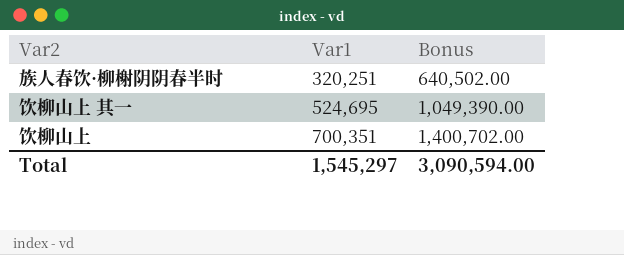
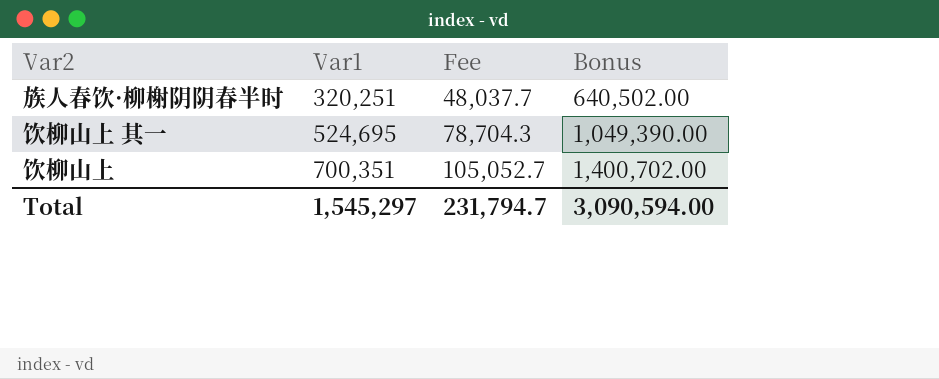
column Fee | formula: none -> [Var1] * 0.15

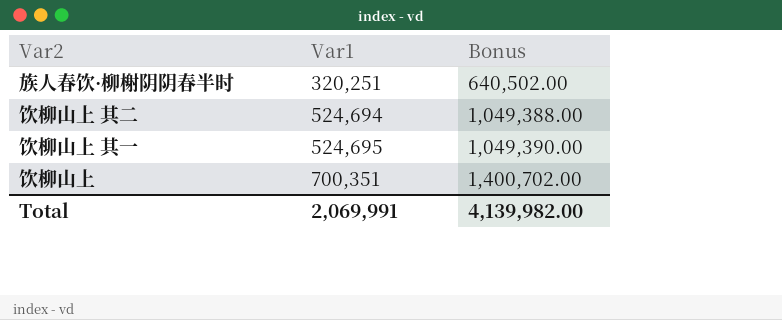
column Fee | formula: [Var1] * 0.15 -> none
row 饮柳山上 其二: none -> 524,694 | 1,049,388.00
Total | Var1: 1,545,297 -> 2,069,991
Total | Bonus: 3,090,594.00 -> 4,139,982.00

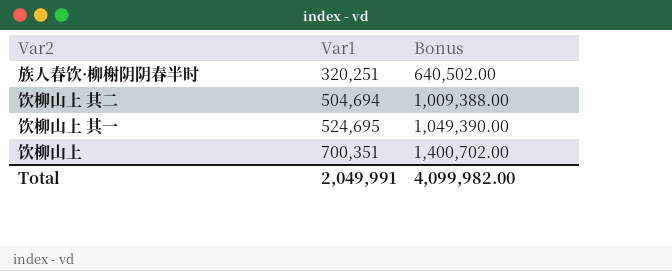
饮柳山上 其二 | Var1: 524,694 -> 504,694
饮柳山上 其二 | Bonus: 1,049,388.00 -> 1,009,388.00
Total | Var1: 2,069,991 -> 2,049,991
Total | Bonus: 4,139,982.00 -> 4,099,982.00

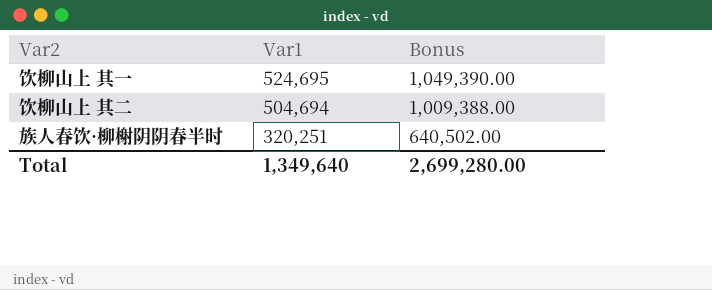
row order: Var1 ascending -> Var1 descending
row 饮柳山上: 700,351 | 1,400,702.00 -> none
Total | Var1: 2,049,991 -> 1,349,640
Total | Bonus: 4,099,982.00 -> 2,699,280.00

